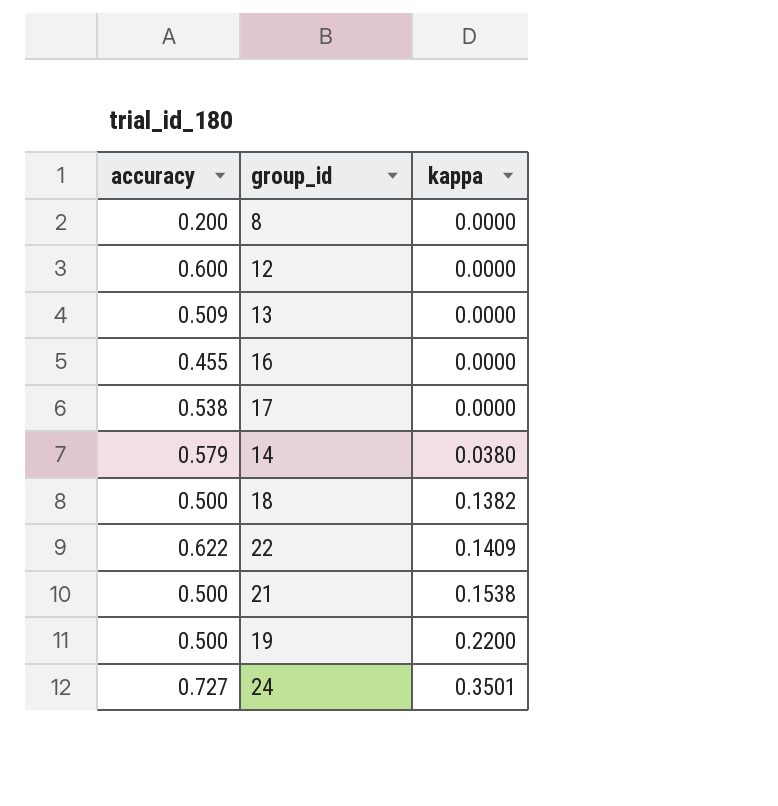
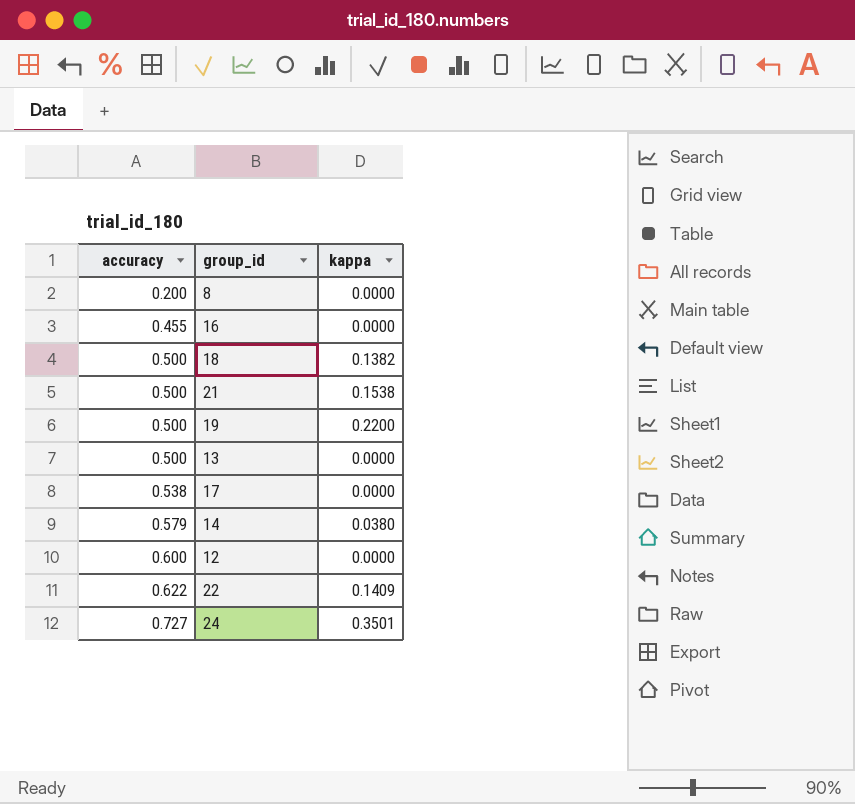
row order: kappa ascending -> accuracy ascending
13 | accuracy: 0.509 -> 0.500

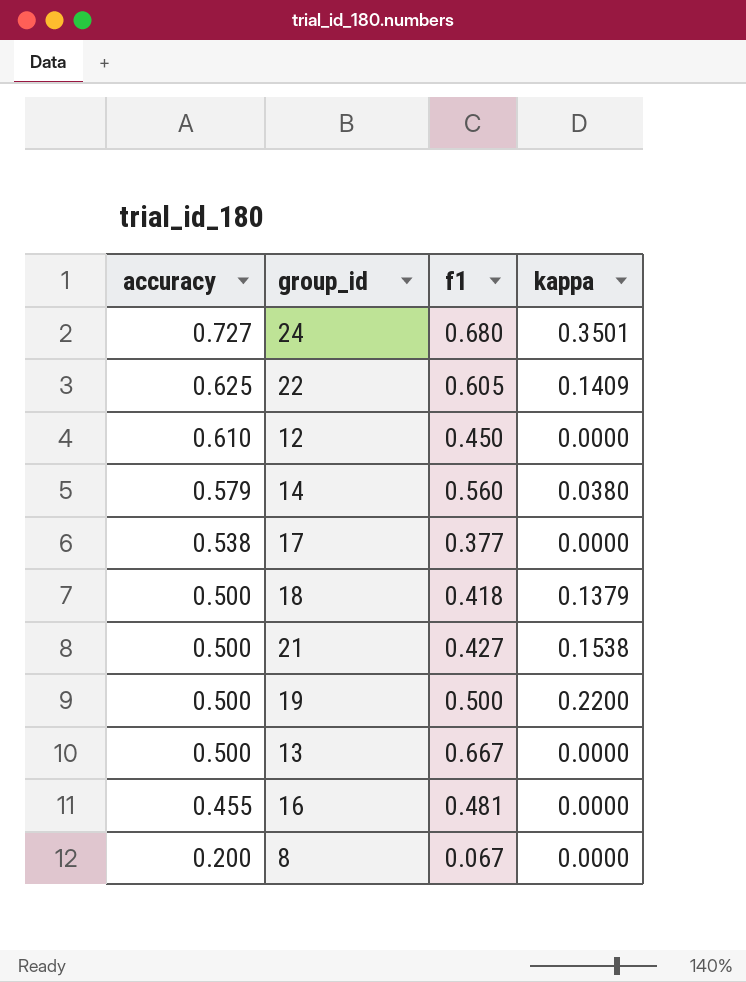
row order: accuracy ascending -> accuracy descending
column f1 | position: none -> 3
22 | accuracy: 0.622 -> 0.625
12 | accuracy: 0.600 -> 0.610
18 | kappa: 0.1382 -> 0.1379

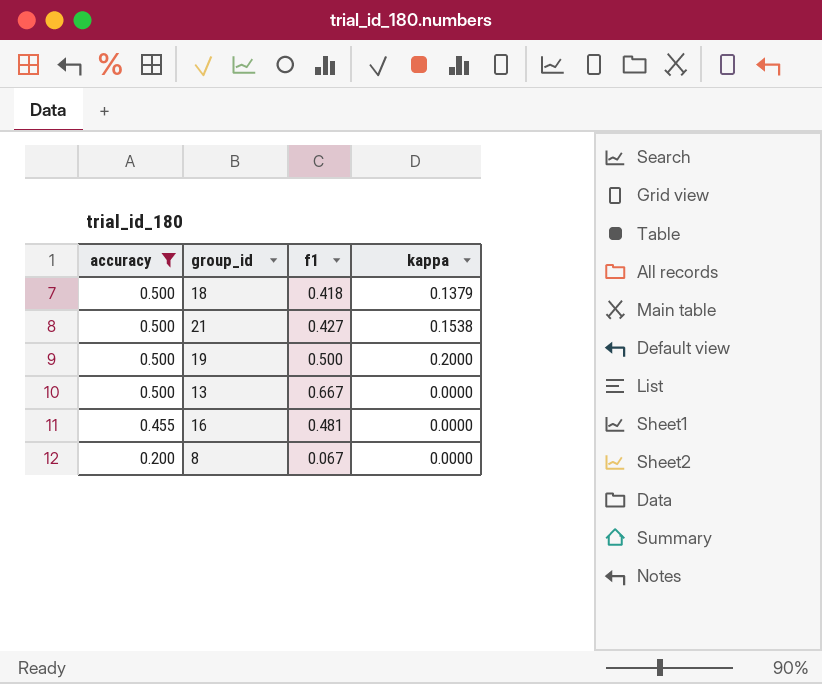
filter: none -> accuracy <= 0.500
19 | kappa: 0.2200 -> 0.2000

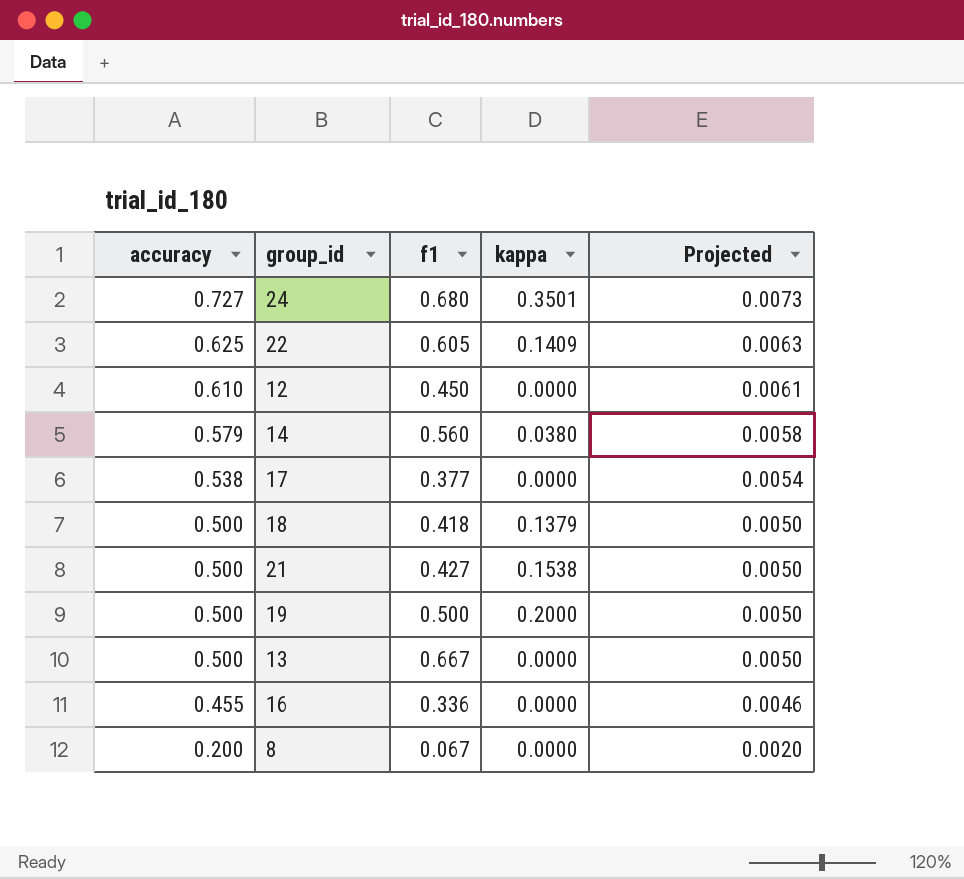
filter: accuracy <= 0.500 -> none
column Projected | formula: none -> [accuracy] * 0.01
16 | f1: 0.481 -> 0.336

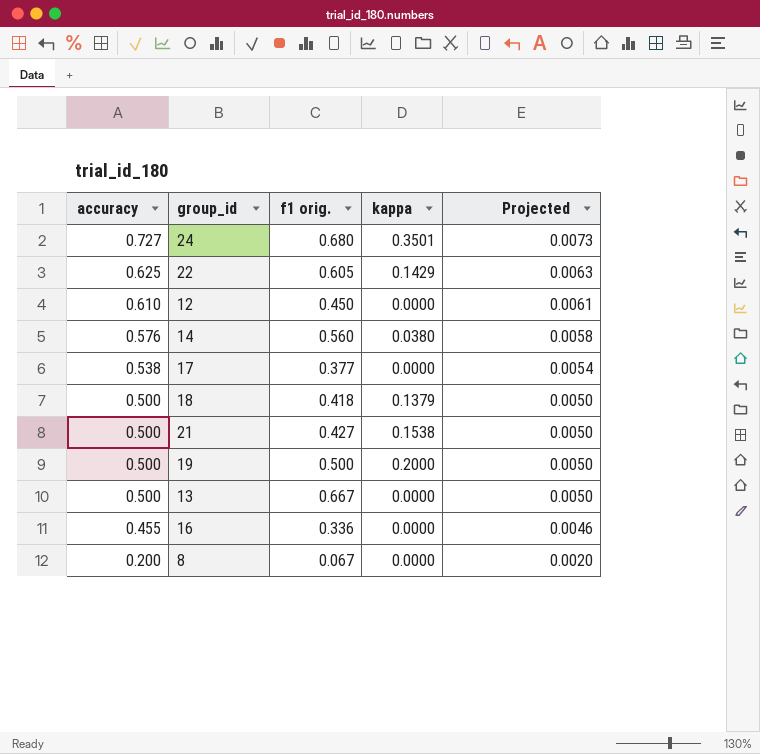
column name: f1 -> f1 orig.
22 | kappa: 0.1409 -> 0.1429
14 | accuracy: 0.579 -> 0.576

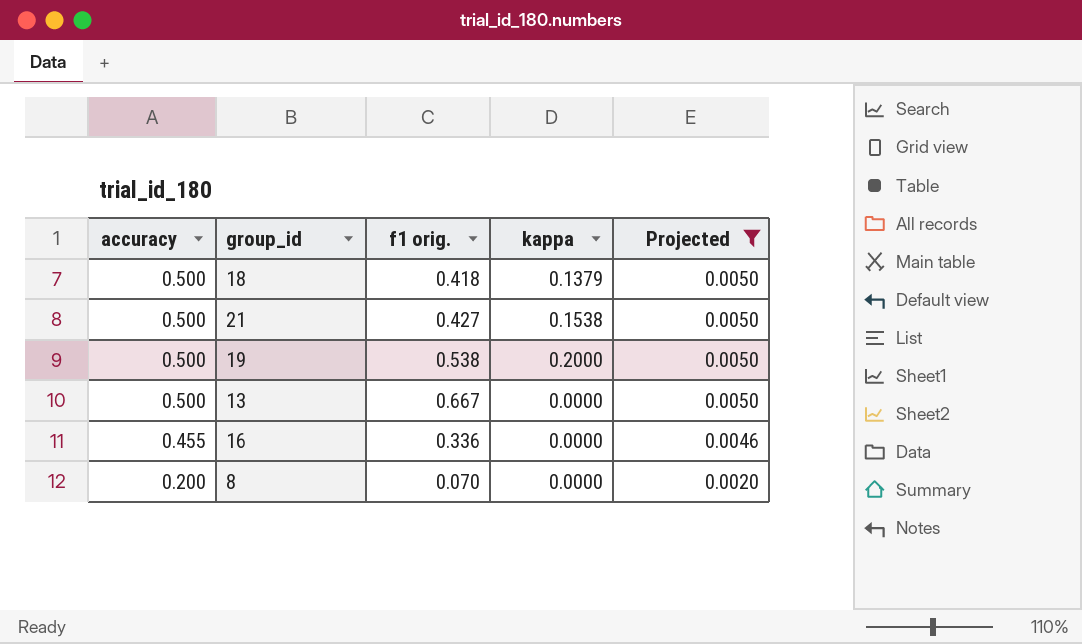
filter: none -> Projected <= 0.0050
19 | f1 orig.: 0.500 -> 0.538
8 | f1 orig.: 0.067 -> 0.070

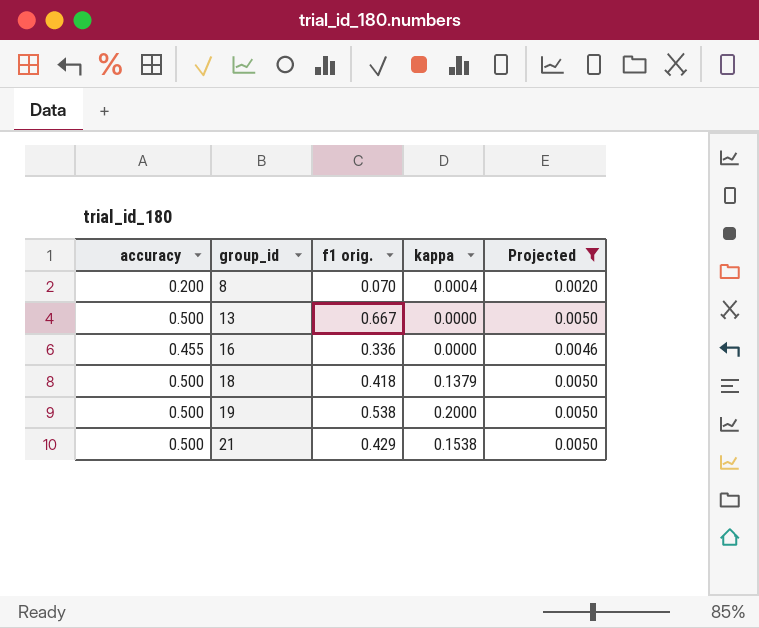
row order: accuracy descending -> group_id ascending
8 | kappa: 0.0000 -> 0.0004
21 | f1 orig.: 0.427 -> 0.429

